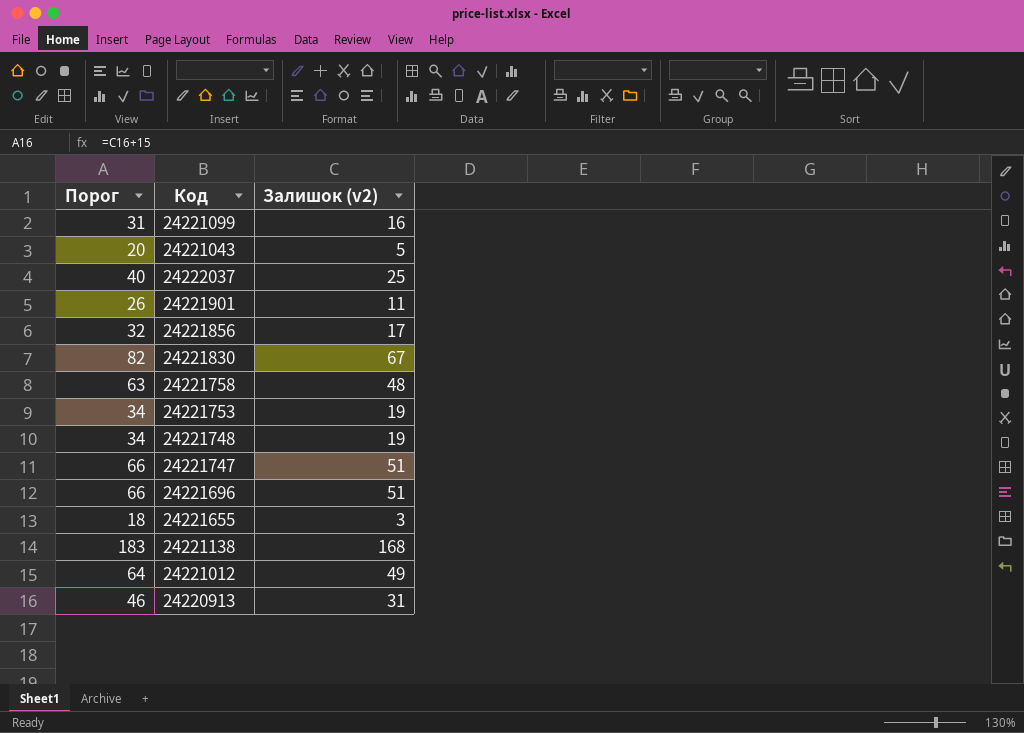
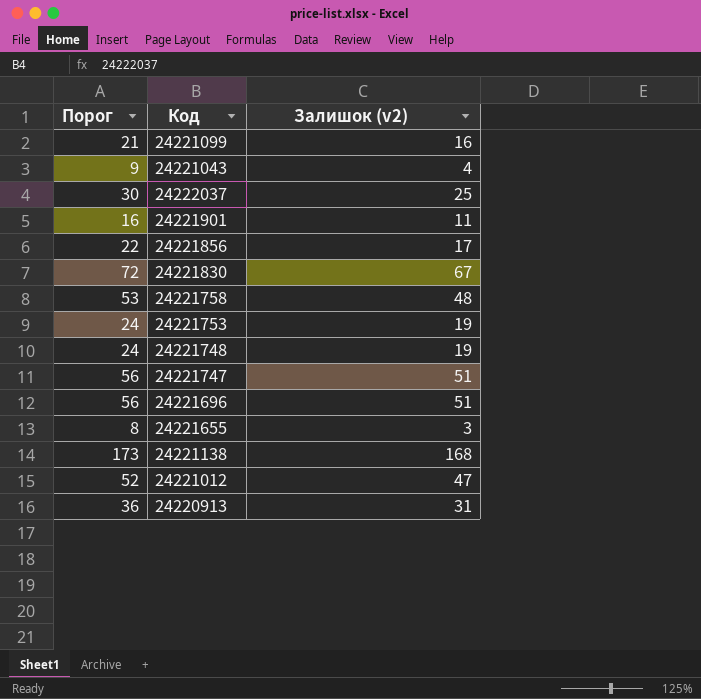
column Порог | formula: [Залишок (v2)] + 15 -> [Залишок (v2)] + 5
24221043 | Залишок (v2): 5 -> 4
24221012 | Залишок (v2): 49 -> 47

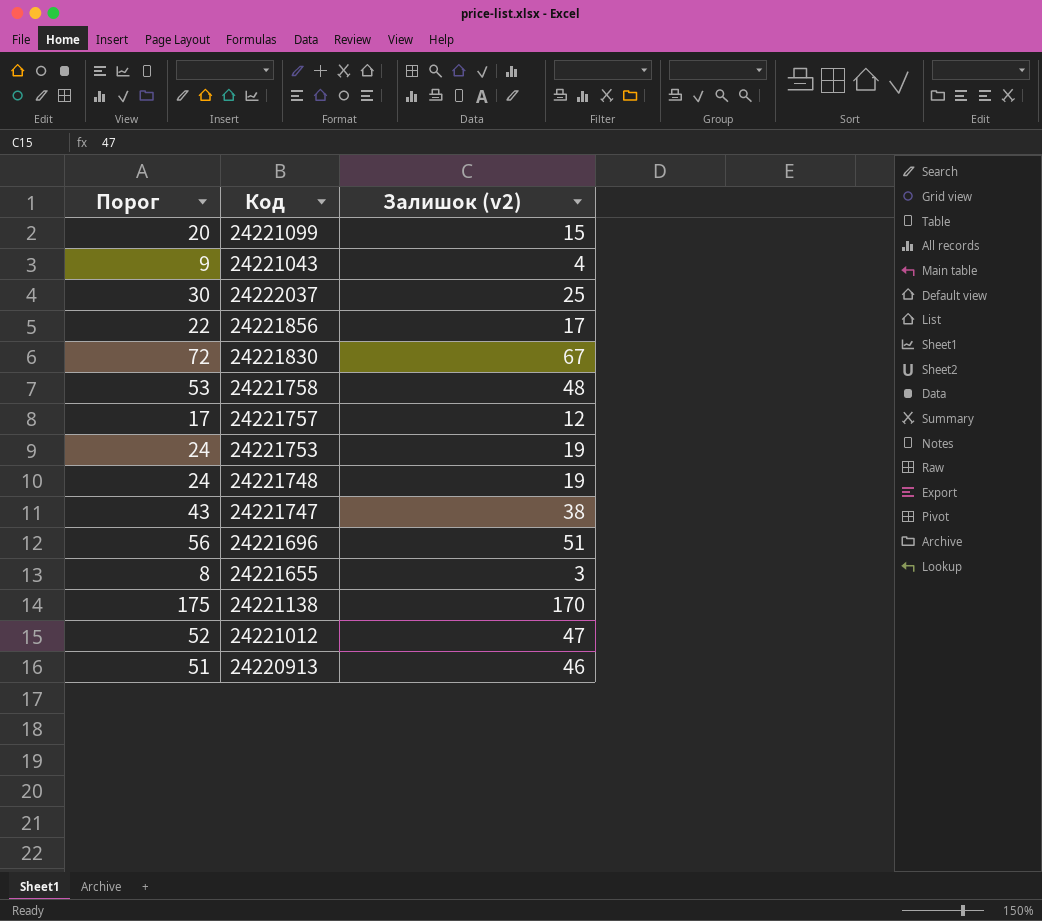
row 24221901: 16 | 11 -> none
24221099 | Порог: 21 -> 20
24221099 | Залишок (v2): 16 -> 15
row 24221757: none -> 17 | 12
24221747 | Порог: 56 -> 43
24221747 | Залишок (v2): 51 -> 38
24221138 | Порог: 173 -> 175
24221138 | Залишок (v2): 168 -> 170
24220913 | Порог: 36 -> 51
24220913 | Залишок (v2): 31 -> 46

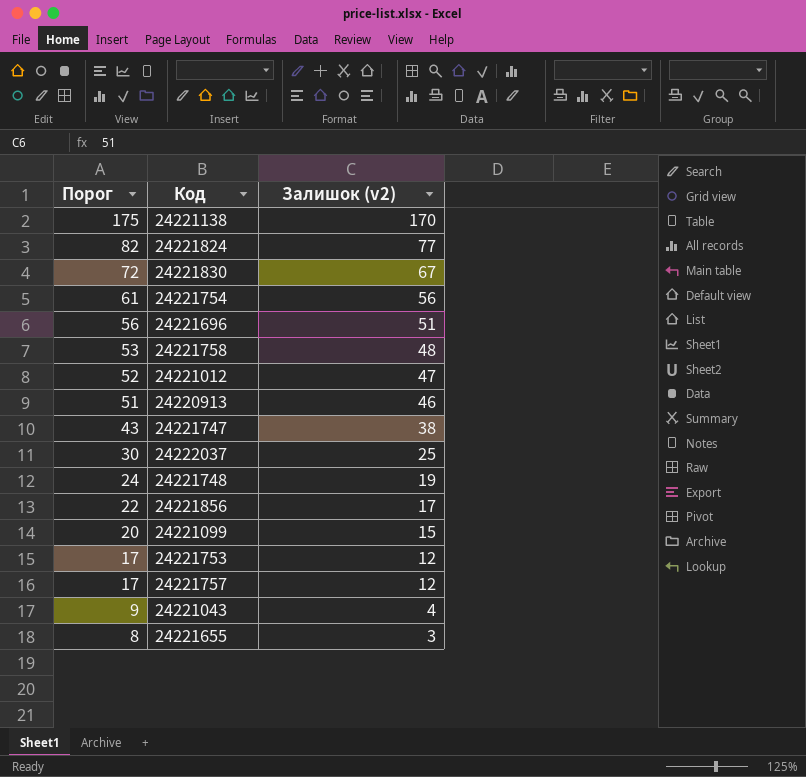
row order: none -> Порог descending
row 24221824: none -> 82 | 77
row 24221754: none -> 61 | 56
24221753 | Порог: 24 -> 17
24221753 | Залишок (v2): 19 -> 12

